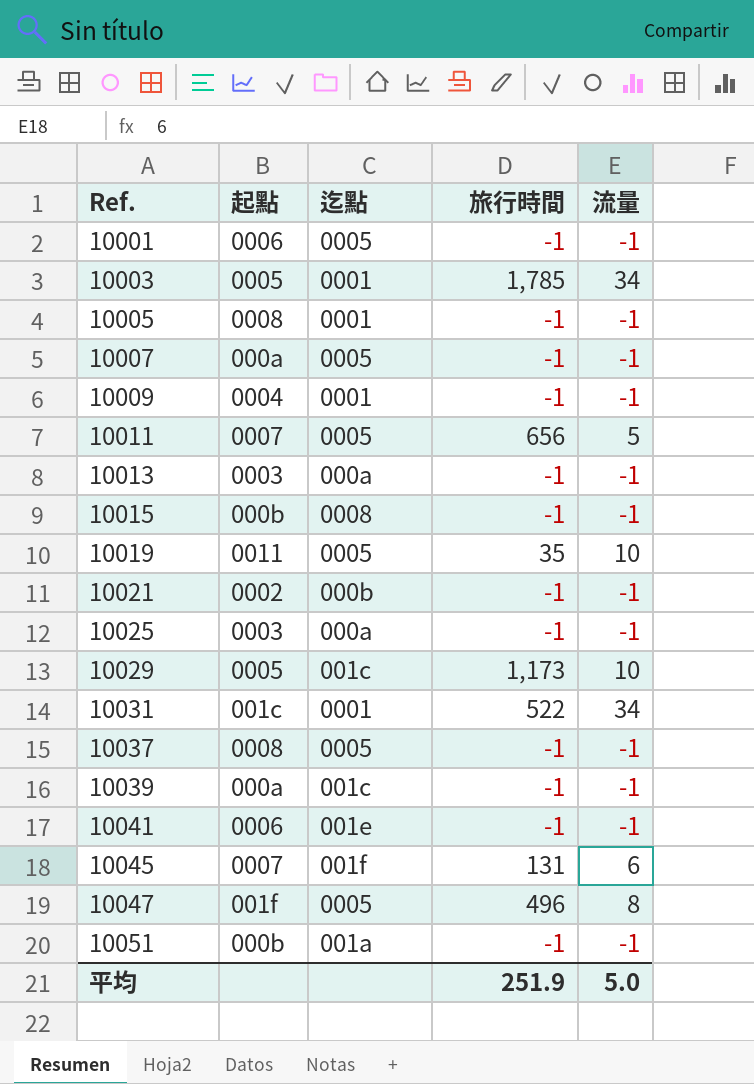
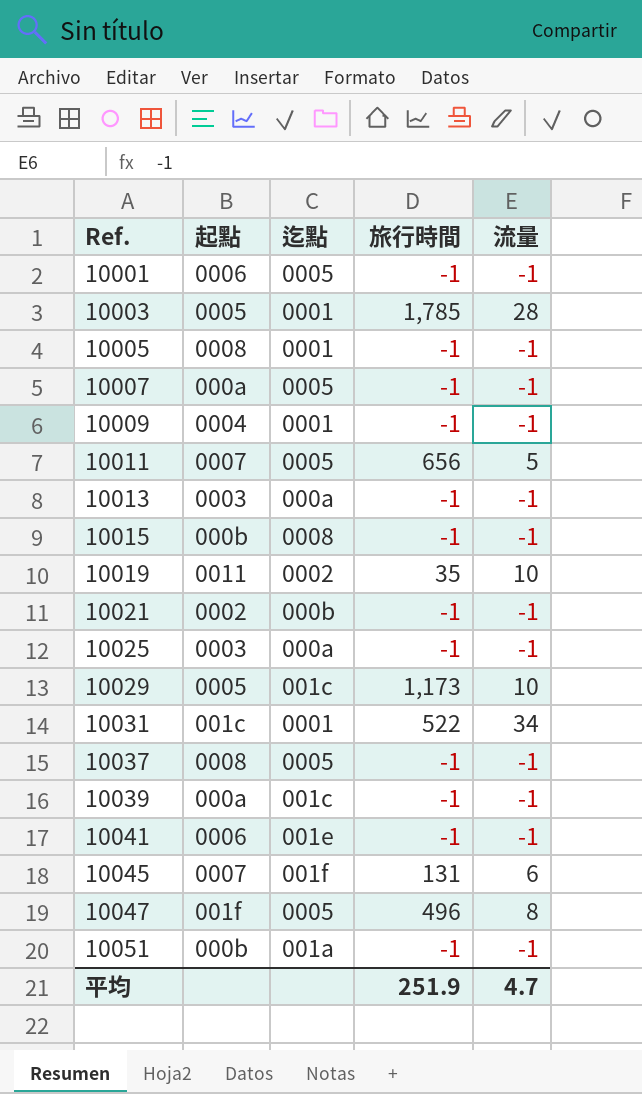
10003 | 流量: 34 -> 28
10019 | 迄點: 0005 -> 0002
平均 | 流量: 5.0 -> 4.7

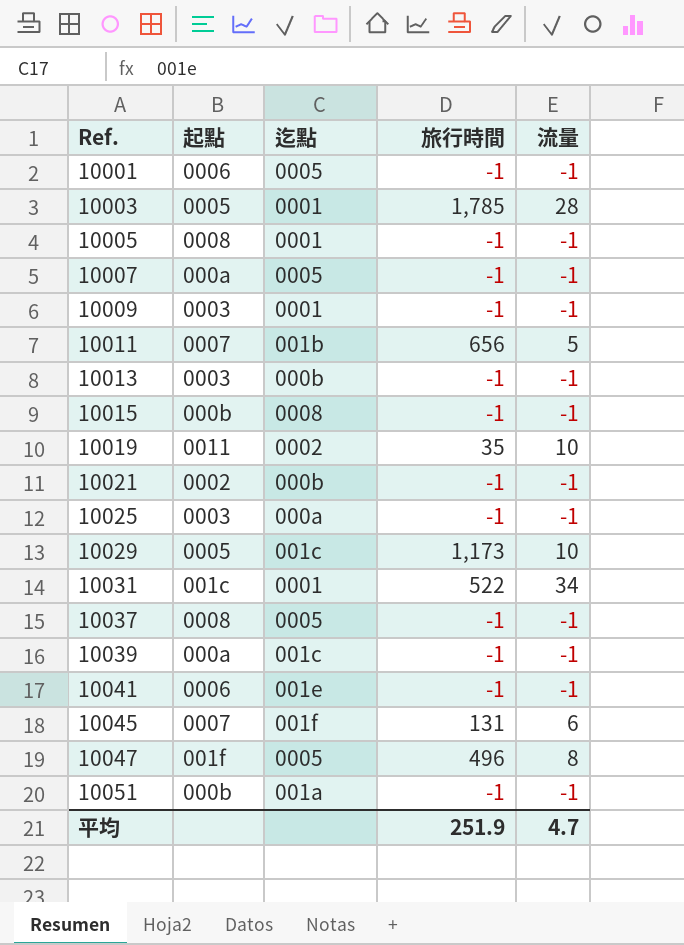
10009 | 起點: 0004 -> 0003
10011 | 迄點: 0005 -> 001b
10013 | 迄點: 000a -> 000b

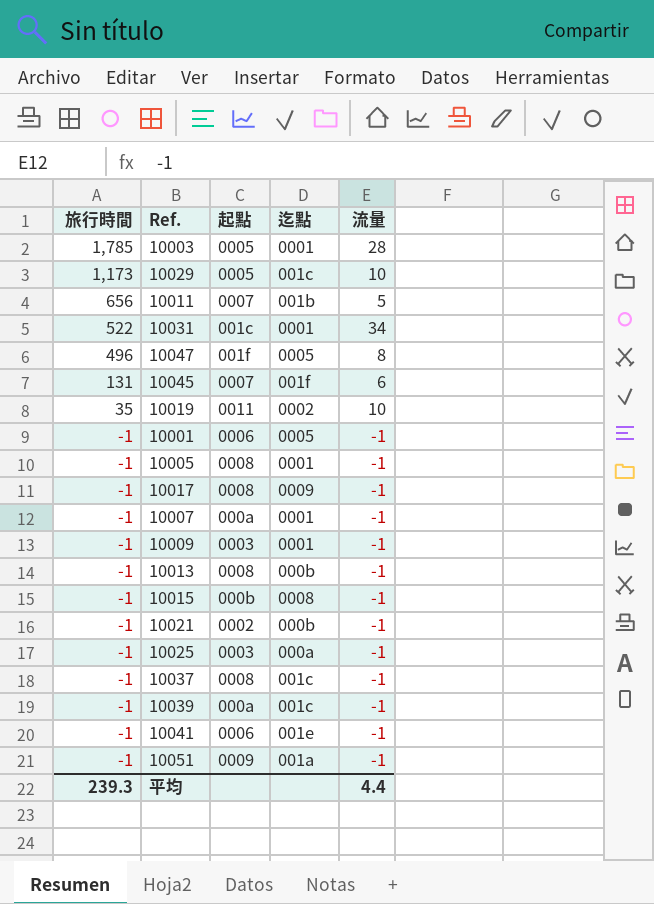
row order: Ref. ascending -> 旅行時間 descending
column 旅行時間 | position: 4 -> 1
row 10017: none -> -1 | 0008 | 0009 | -1
10007 | 迄點: 0005 -> 0001
10013 | 起點: 0003 -> 0008
10037 | 迄點: 0005 -> 001c
10051 | 起點: 000b -> 0009
平均 | 旅行時間: 251.9 -> 239.3
平均 | 流量: 4.7 -> 4.4

